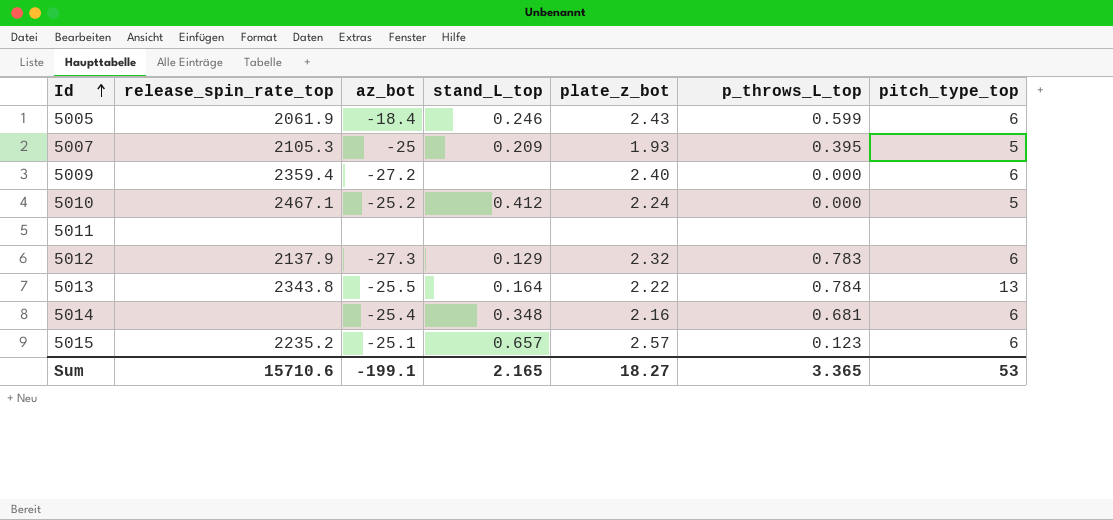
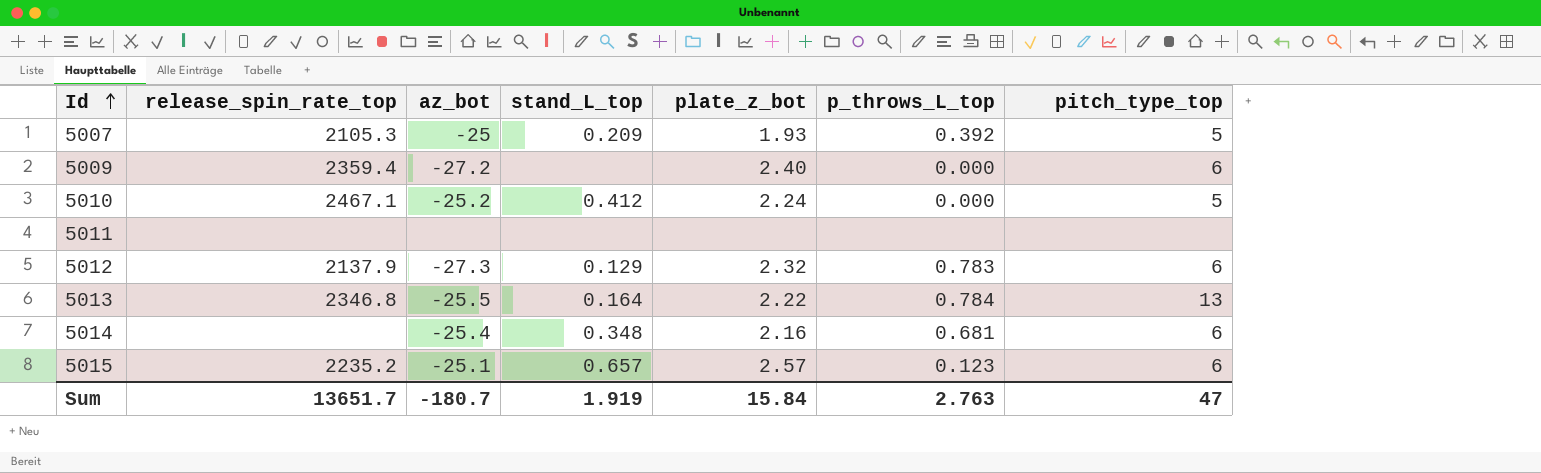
row 5005: 2061.9 | -18.4 | 0.246 | 2.43 | 0.599 | 6 -> none
5007 | p_throws_L_top: 0.395 -> 0.392
5013 | release_spin_rate_top: 2343.8 -> 2346.8
Sum | release_spin_rate_top: 15710.6 -> 13651.7
Sum | az_bot: -199.1 -> -180.7
Sum | stand_L_top: 2.165 -> 1.919
Sum | plate_z_bot: 18.27 -> 15.84
Sum | p_throws_L_top: 3.365 -> 2.763
Sum | pitch_type_top: 53 -> 47

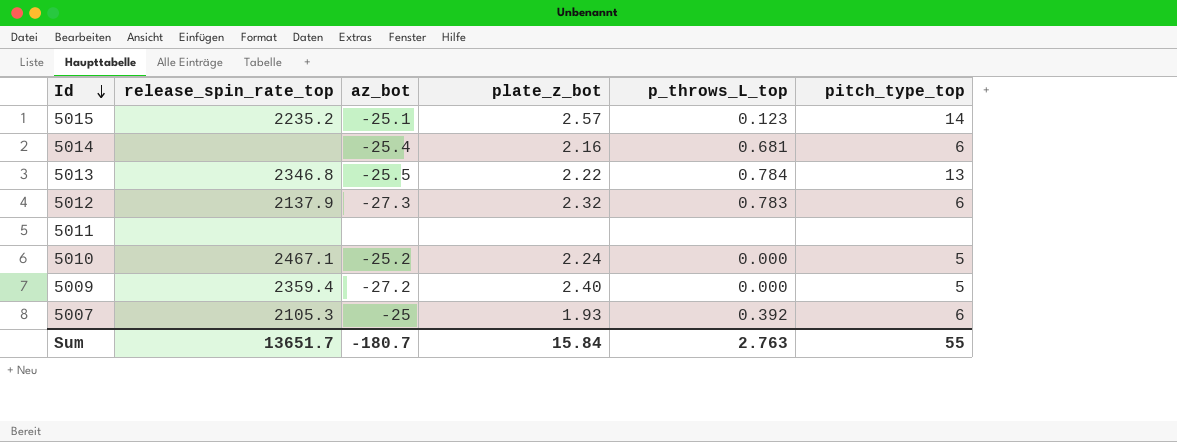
row order: Id ascending -> Id descending
column stand_L_top | position: 4 -> none
5015 | pitch_type_top: 6 -> 14
5009 | pitch_type_top: 6 -> 5
5007 | pitch_type_top: 5 -> 6
Sum | pitch_type_top: 47 -> 55

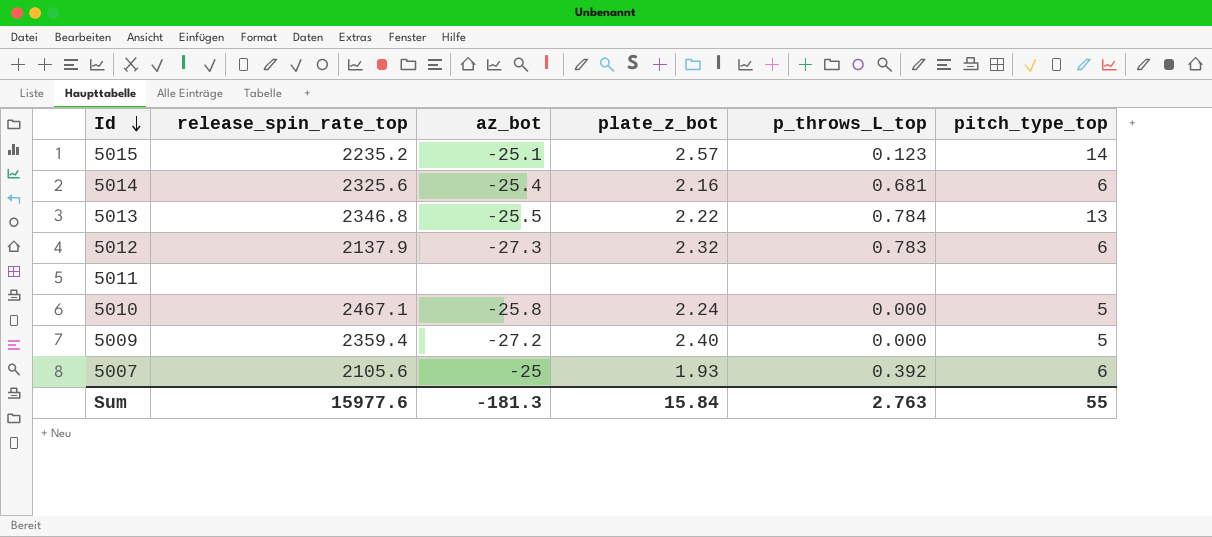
5014 | release_spin_rate_top: none -> 2325.6
5010 | az_bot: -25.2 -> -25.8
5007 | release_spin_rate_top: 2105.3 -> 2105.6
Sum | release_spin_rate_top: 13651.7 -> 15977.6
Sum | az_bot: -180.7 -> -181.3

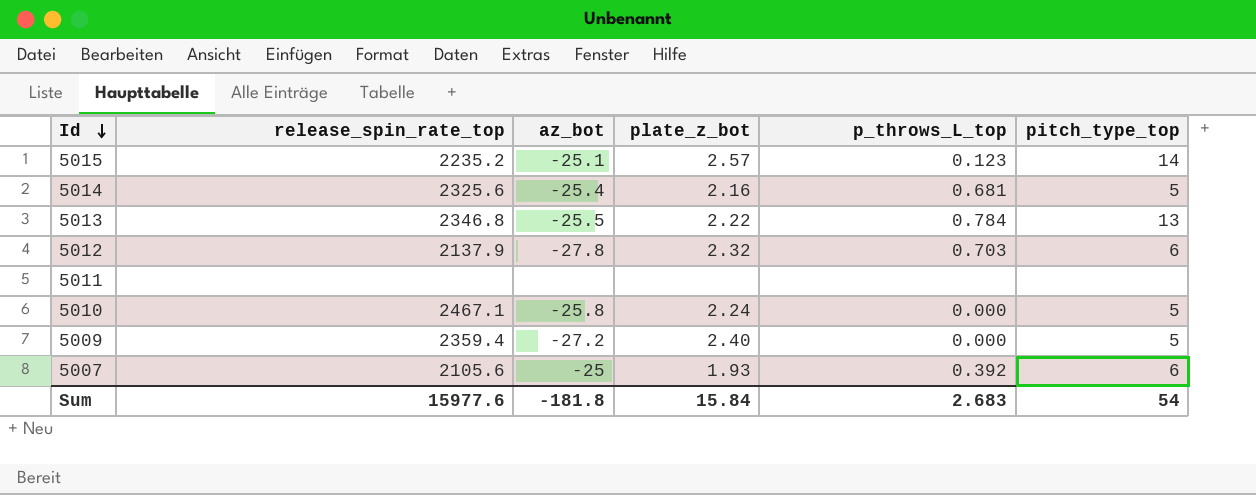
5014 | pitch_type_top: 6 -> 5
5012 | az_bot: -27.3 -> -27.8
5012 | p_throws_L_top: 0.783 -> 0.703
Sum | az_bot: -181.3 -> -181.8
Sum | p_throws_L_top: 2.763 -> 2.683
Sum | pitch_type_top: 55 -> 54

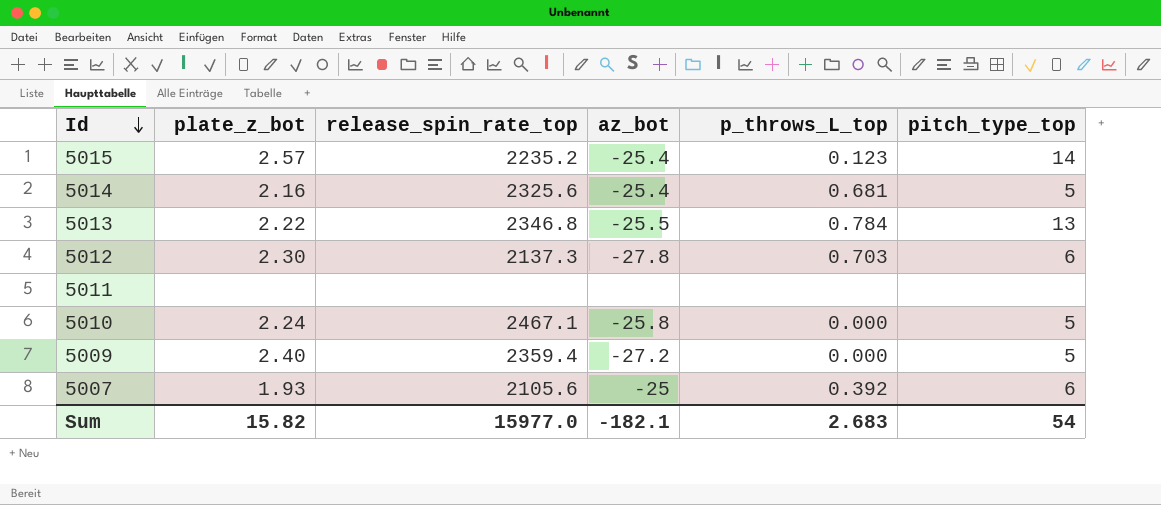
column plate_z_bot | position: 4 -> 2
5015 | az_bot: -25.1 -> -25.4
5012 | plate_z_bot: 2.32 -> 2.30
5012 | release_spin_rate_top: 2137.9 -> 2137.3
Sum | plate_z_bot: 15.84 -> 15.82
Sum | release_spin_rate_top: 15977.6 -> 15977.0
Sum | az_bot: -181.8 -> -182.1

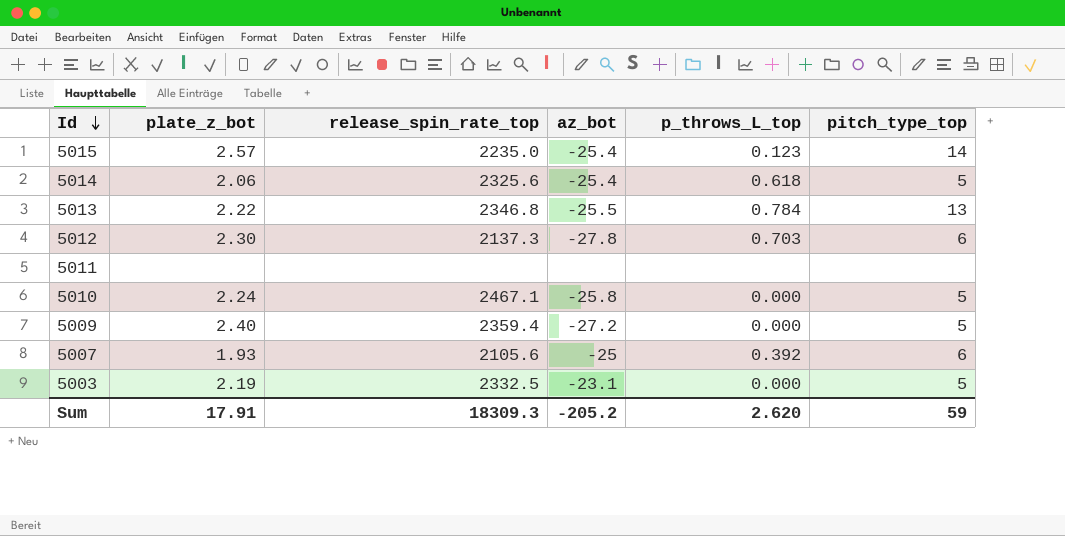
5015 | release_spin_rate_top: 2235.2 -> 2235.0
5014 | plate_z_bot: 2.16 -> 2.06
5014 | p_throws_L_top: 0.681 -> 0.618
row 5003: none -> 2.19 | 2332.5 | -23.1 | 0.000 | 5
Sum | plate_z_bot: 15.82 -> 17.91
Sum | release_spin_rate_top: 15977.0 -> 18309.3
Sum | az_bot: -182.1 -> -205.2
Sum | p_throws_L_top: 2.683 -> 2.620
Sum | pitch_type_top: 54 -> 59

